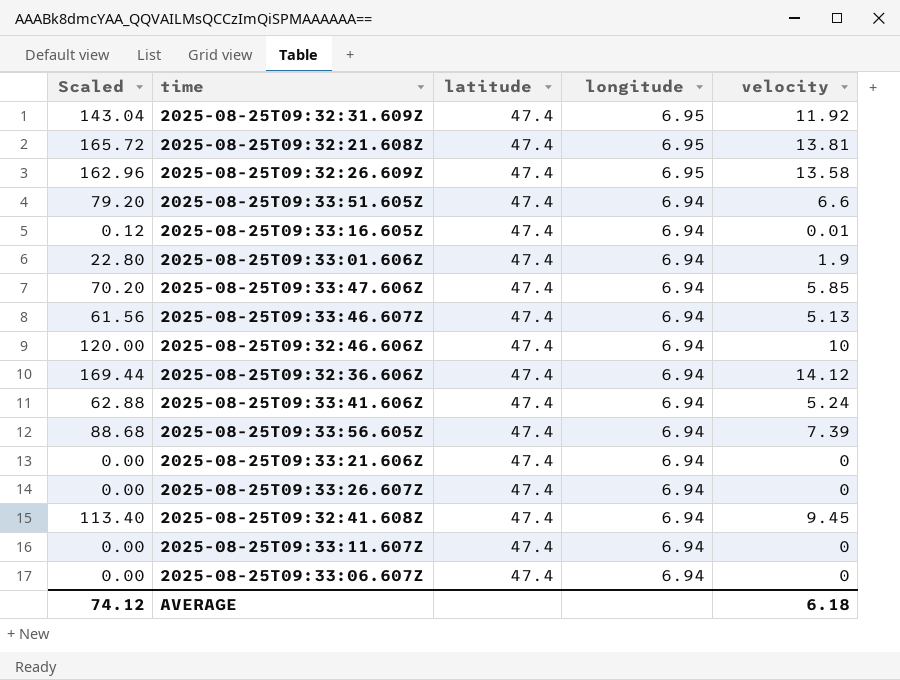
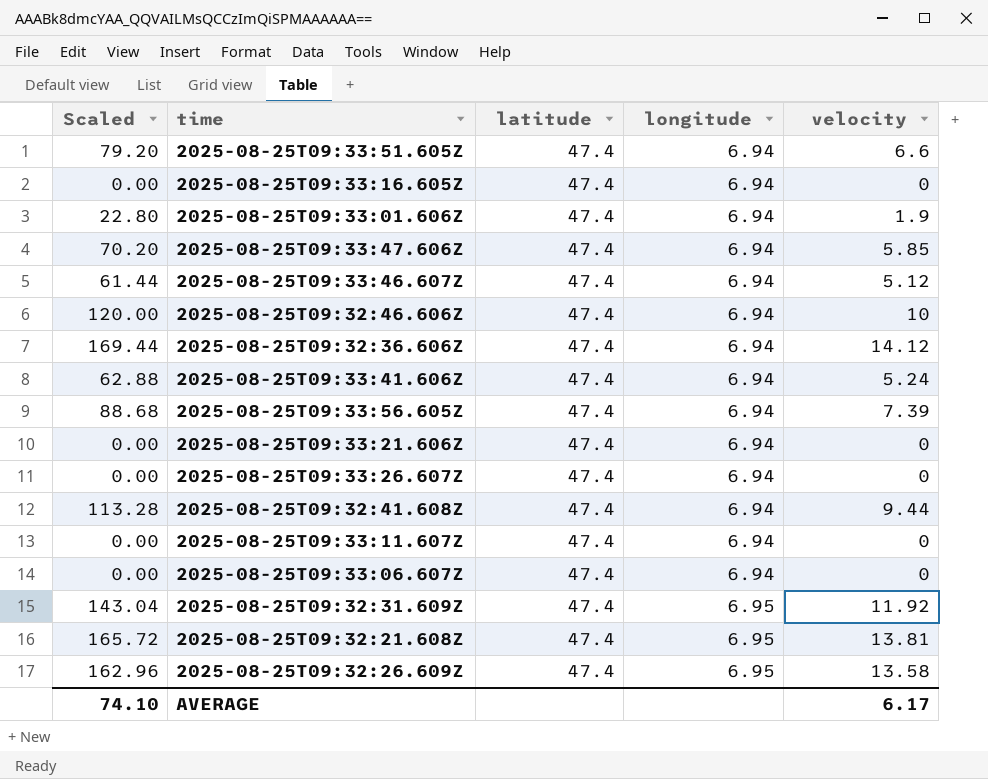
row order: longitude descending -> longitude ascending
2025-08-25T09:33:16.605Z | Scaled: 0.12 -> 0.00
2025-08-25T09:33:16.605Z | velocity: 0.01 -> 0
2025-08-25T09:33:46.607Z | Scaled: 61.56 -> 61.44
2025-08-25T09:33:46.607Z | velocity: 5.13 -> 5.12
2025-08-25T09:32:41.608Z | Scaled: 113.40 -> 113.28
2025-08-25T09:32:41.608Z | velocity: 9.45 -> 9.44
AVERAGE | Scaled: 74.12 -> 74.10
AVERAGE | velocity: 6.18 -> 6.17

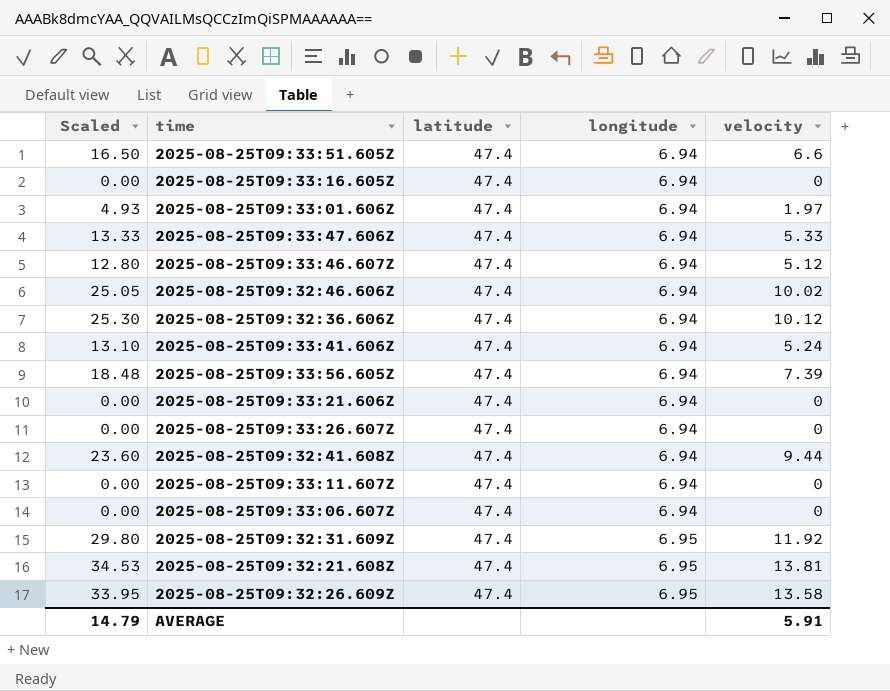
column Scaled | formula: [velocity] * 12 -> [velocity] * 2.5
2025-08-25T09:33:01.606Z | velocity: 1.9 -> 1.97
2025-08-25T09:33:47.606Z | velocity: 5.85 -> 5.33
2025-08-25T09:32:46.606Z | velocity: 10 -> 10.02
2025-08-25T09:32:36.606Z | velocity: 14.12 -> 10.12
AVERAGE | Scaled: 74.10 -> 14.79
AVERAGE | velocity: 6.17 -> 5.91

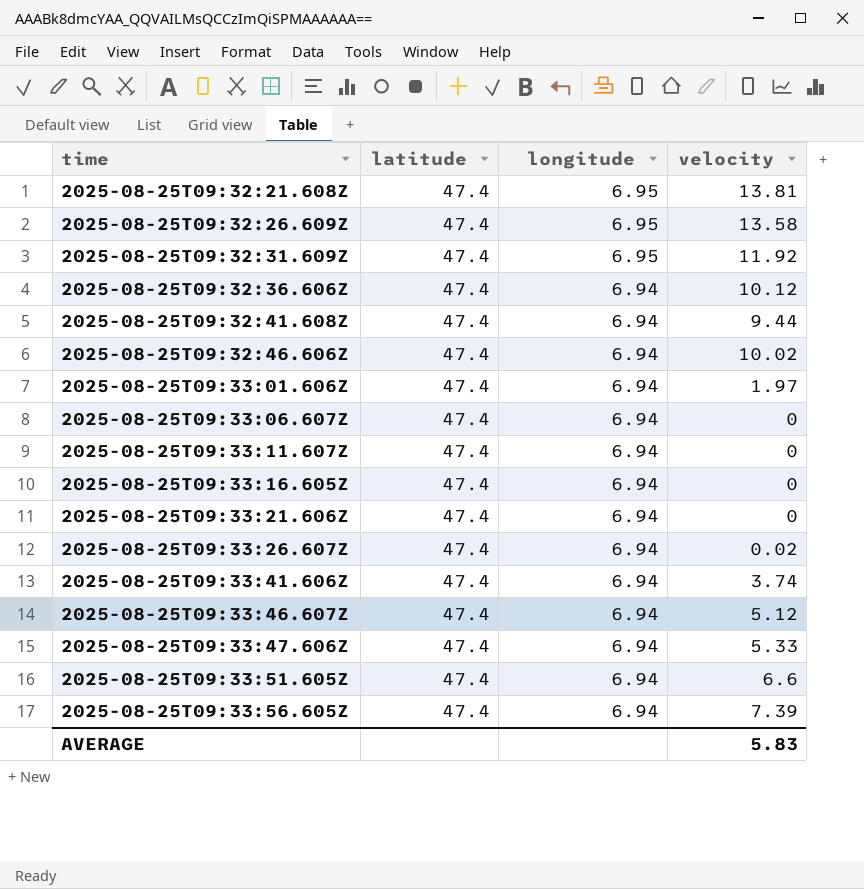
row order: longitude ascending -> time ascending
column Scaled | formula: [velocity] * 2.5 -> none
2025-08-25T09:33:26.607Z | velocity: 0 -> 0.02
2025-08-25T09:33:41.606Z | velocity: 5.24 -> 3.74
AVERAGE | velocity: 5.91 -> 5.83

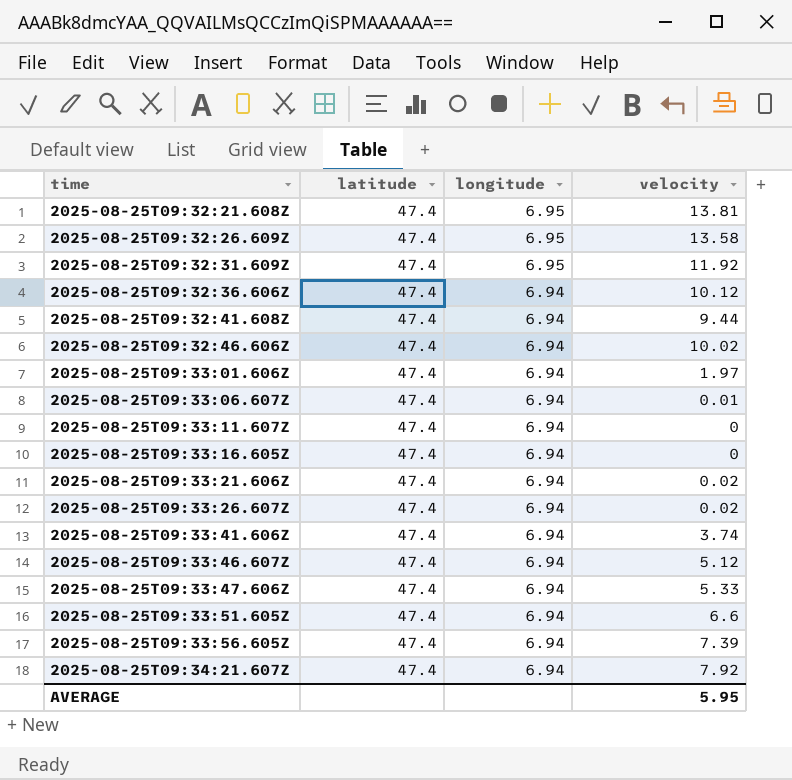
2025-08-25T09:33:06.607Z | velocity: 0 -> 0.01
2025-08-25T09:33:21.606Z | velocity: 0 -> 0.02
row 2025-08-25T09:34:21.607Z: none -> 47.4 | 6.94 | 7.92
AVERAGE | velocity: 5.83 -> 5.95

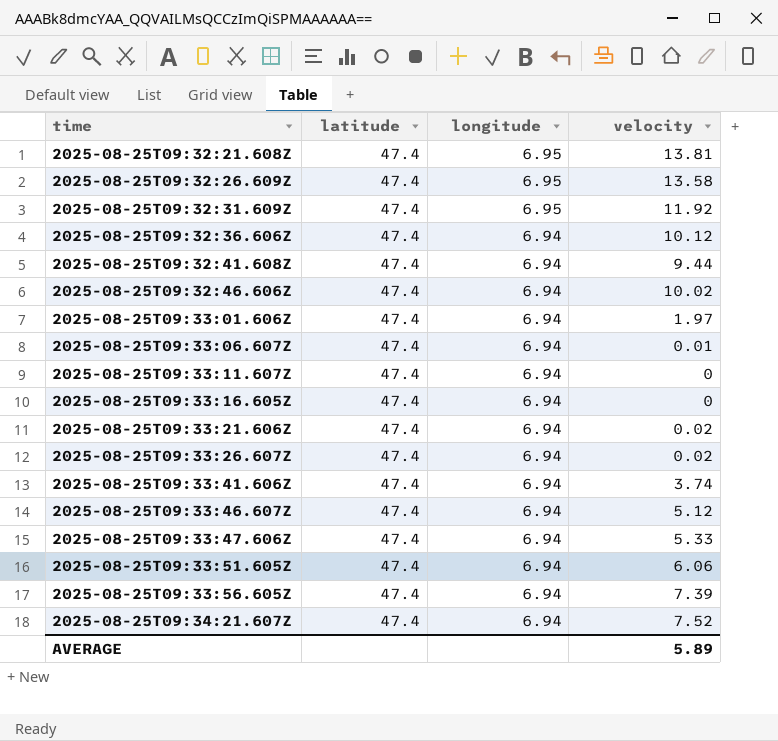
2025-08-25T09:33:51.605Z | velocity: 6.6 -> 6.06
2025-08-25T09:34:21.607Z | velocity: 7.92 -> 7.52
AVERAGE | velocity: 5.95 -> 5.89

